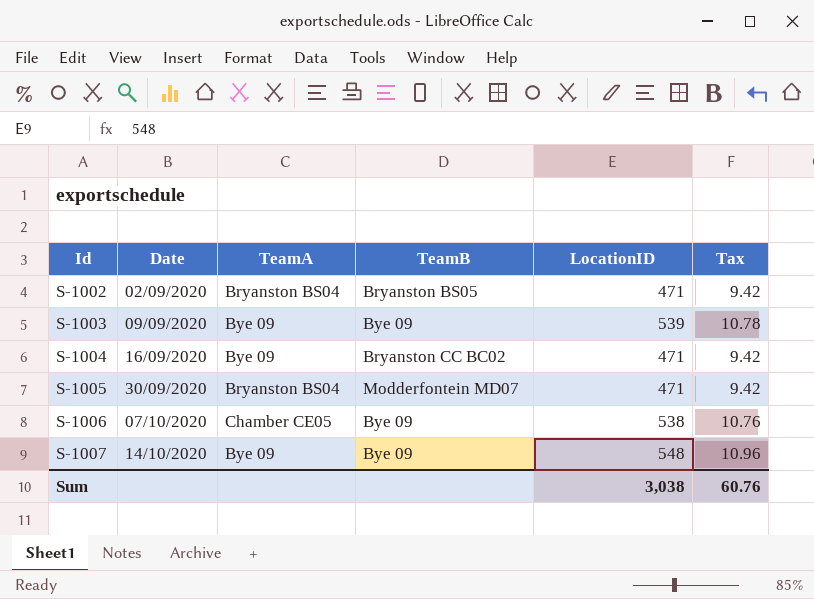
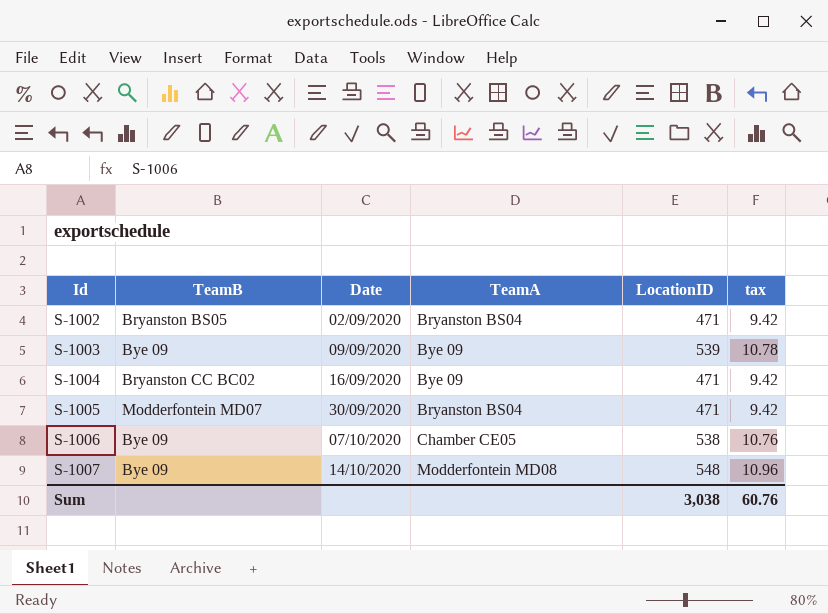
column TeamB | position: 4 -> 2
column name: Tax -> tax
S-1007 | TeamA: Bye 09 -> Modderfontein MD08

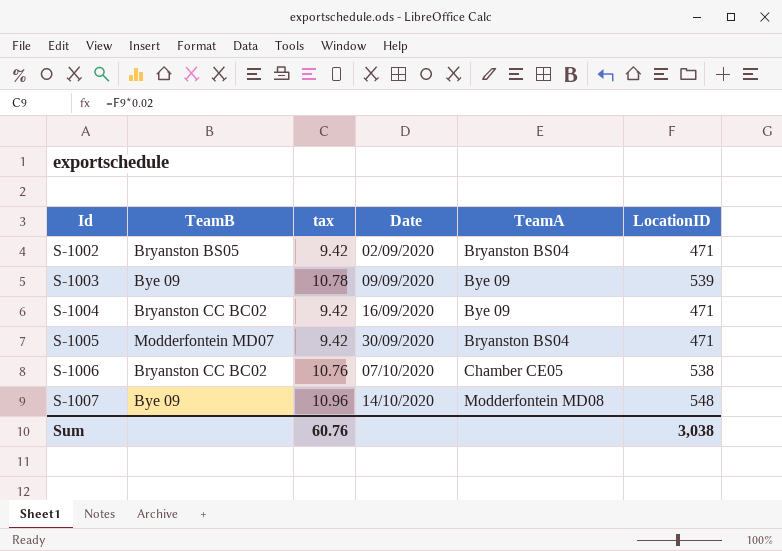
column tax | position: 6 -> 3
S-1006 | TeamB: Bye 09 -> Bryanston CC BC02

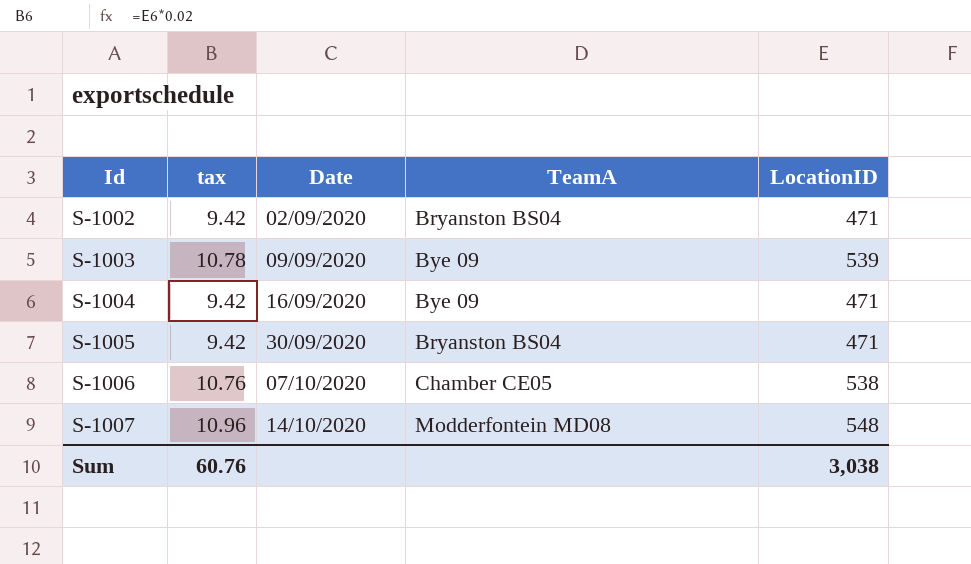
column TeamB | position: 2 -> none

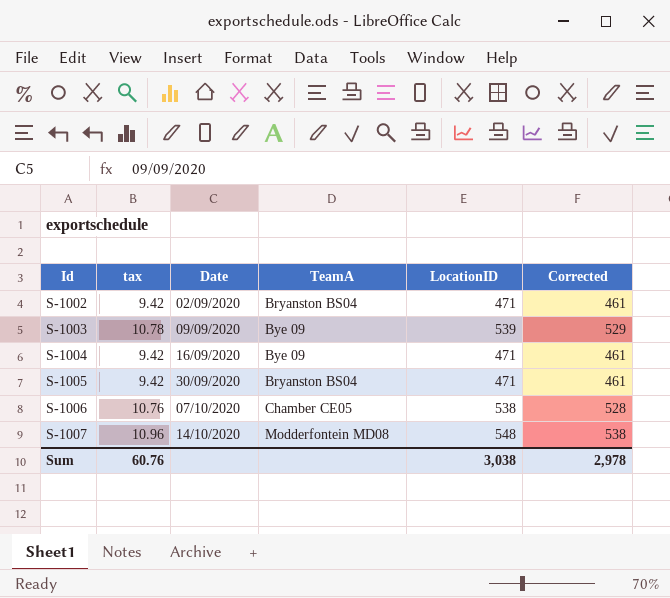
column Corrected | formula: none -> [LocationID] - 10

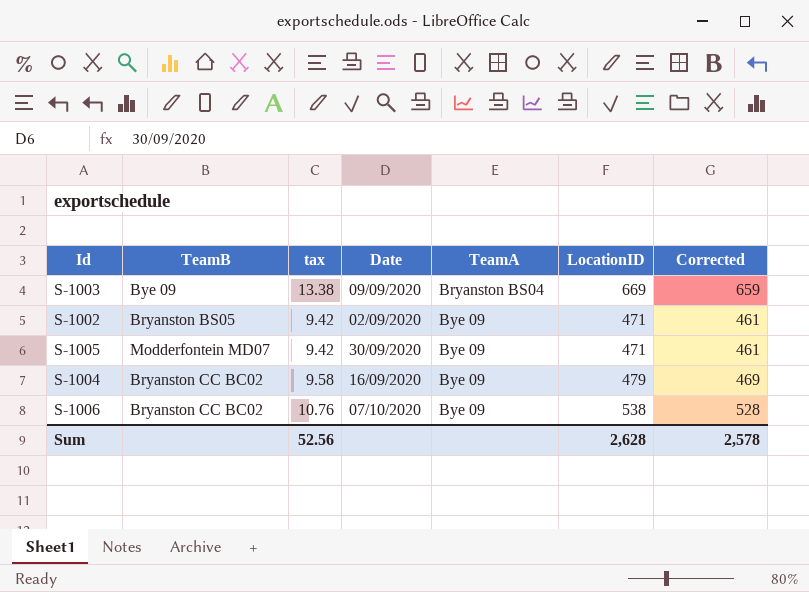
row order: Id ascending -> TeamA ascending
column TeamB | position: none -> 2
row S-1007: 10.96 | 14/10/2020 | Modderfontein MD08 | 548 | 538 -> none
S-1003 | tax: 10.78 -> 13.38
S-1003 | TeamA: Bye 09 -> Bryanston BS04
S-1003 | LocationID: 539 -> 669
S-1003 | Corrected: 529 -> 659
S-1002 | TeamA: Bryanston BS04 -> Bye 09
S-1005 | TeamA: Bryanston BS04 -> Bye 09
S-1004 | tax: 9.42 -> 9.58
S-1004 | LocationID: 471 -> 479
S-1004 | Corrected: 461 -> 469
S-1006 | TeamA: Chamber CE05 -> Bye 09
Sum | tax: 60.76 -> 52.56
Sum | LocationID: 3,038 -> 2,628
Sum | Corrected: 2,978 -> 2,578

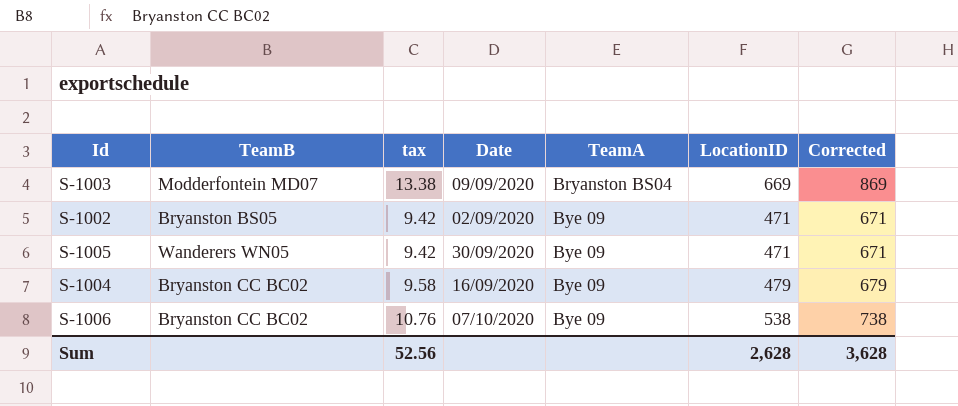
column Corrected | formula: [LocationID] - 10 -> [LocationID] + 200
S-1003 | TeamB: Bye 09 -> Modderfontein MD07
S-1005 | TeamB: Modderfontein MD07 -> Wanderers WN05
Sum | Corrected: 2,578 -> 3,628

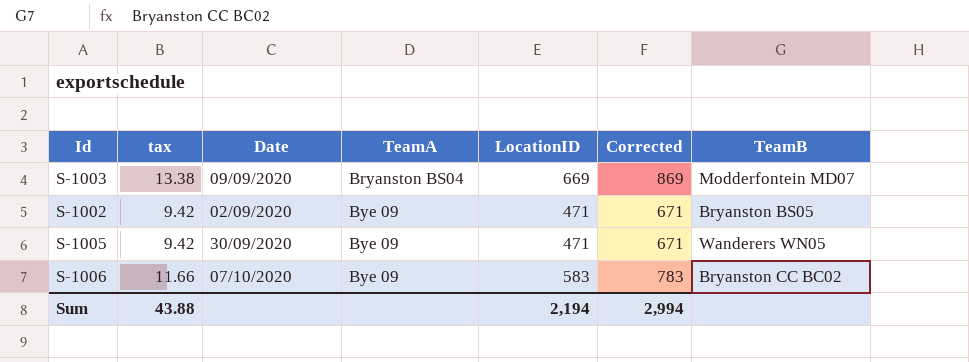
column TeamB | position: 2 -> 7
row S-1004: Bryanston CC BC02 | 9.58 | 16/09/2020 | Bye 09 | 479 | 679 -> none
S-1006 | tax: 10.76 -> 11.66
S-1006 | LocationID: 538 -> 583
S-1006 | Corrected: 738 -> 783
Sum | tax: 52.56 -> 43.88
Sum | LocationID: 2,628 -> 2,194
Sum | Corrected: 3,628 -> 2,994

